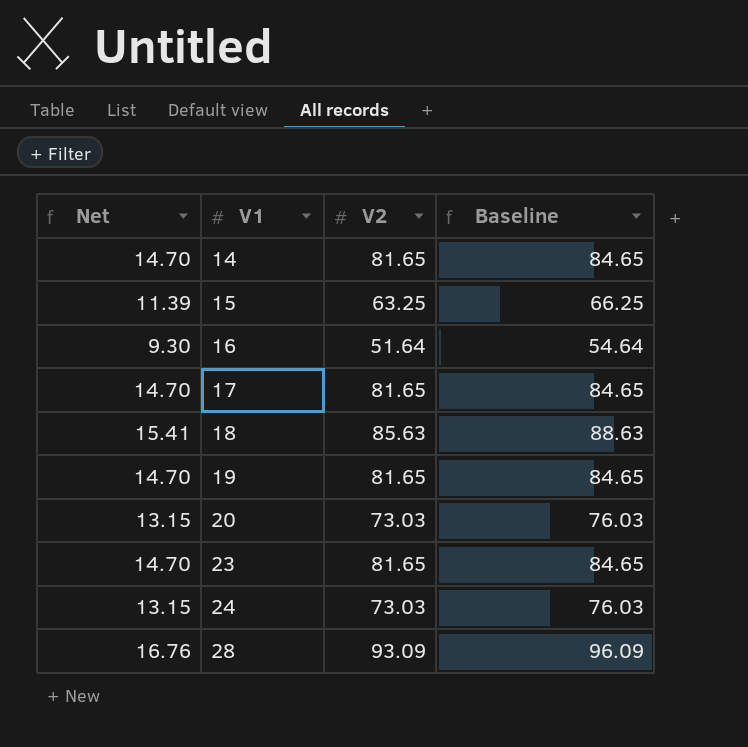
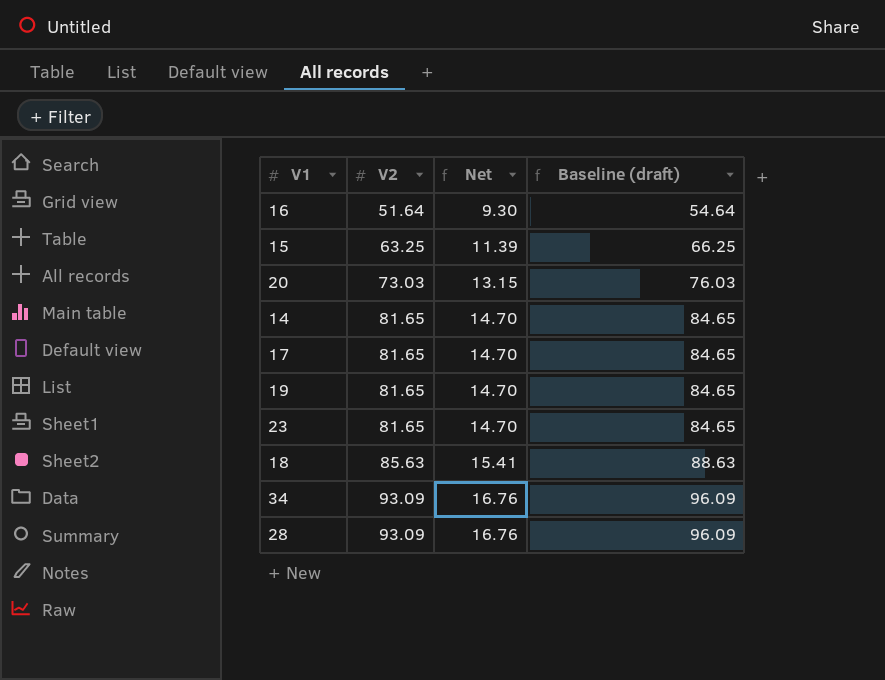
row order: V1 ascending -> V2 ascending
column Net | position: 1 -> 3
column name: Baseline -> Baseline (draft)
row 24: 13.15 | 73.03 | 76.03 -> none
row 34: none -> 93.09 | 16.76 | 96.09

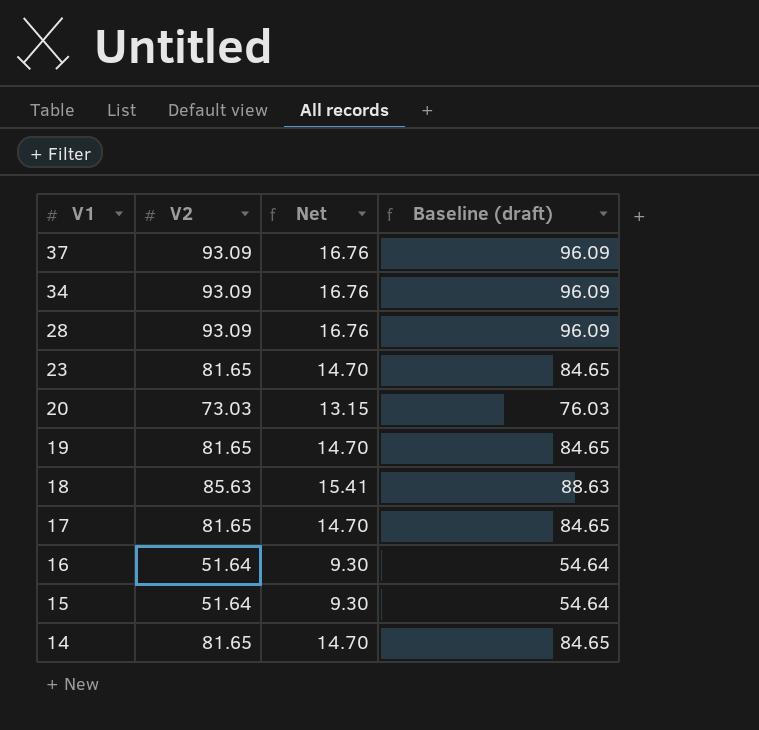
row order: V2 ascending -> V1 descending
row 37: none -> 93.09 | 16.76 | 96.09
15 | V2: 63.25 -> 51.64
15 | Net: 11.39 -> 9.30
15 | Baseline (draft): 66.25 -> 54.64

